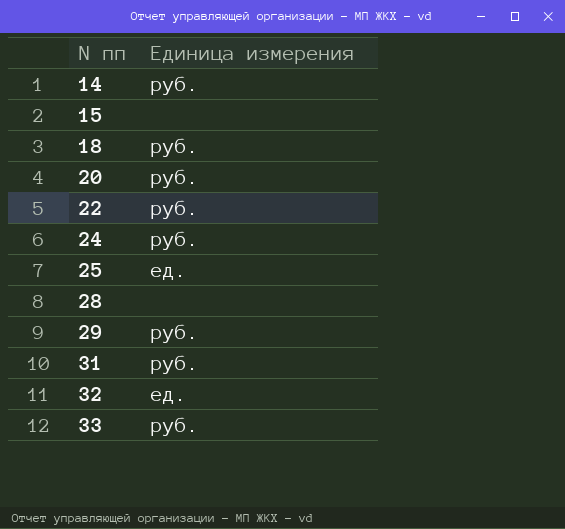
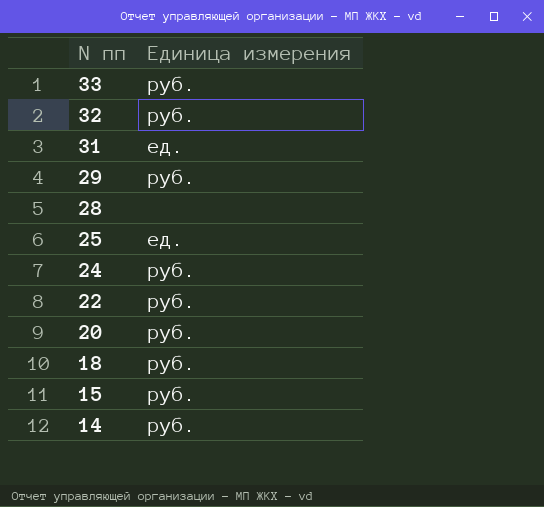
row order: N пп ascending -> N пп descending
32 | Единица измерения: ед. -> руб.
31 | Единица измерения: руб. -> ед.
15 | Единица измерения: none -> руб.

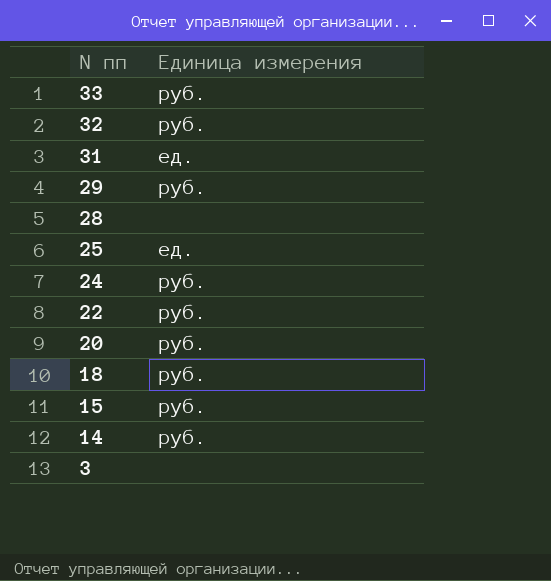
row 3: none -> none

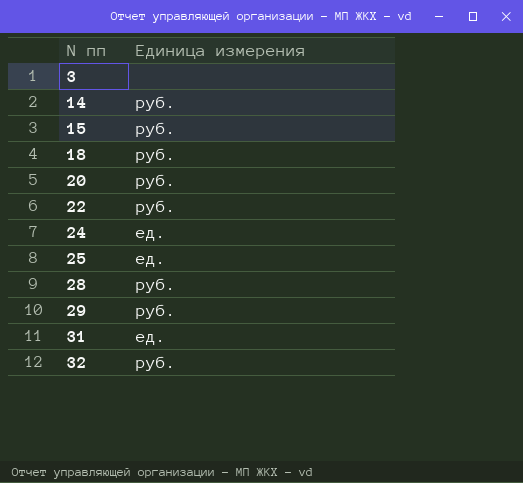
row order: N пп descending -> N пп ascending
row 33: руб. -> none
24 | Единица измерения: руб. -> ед.
28 | Единица измерения: none -> руб.

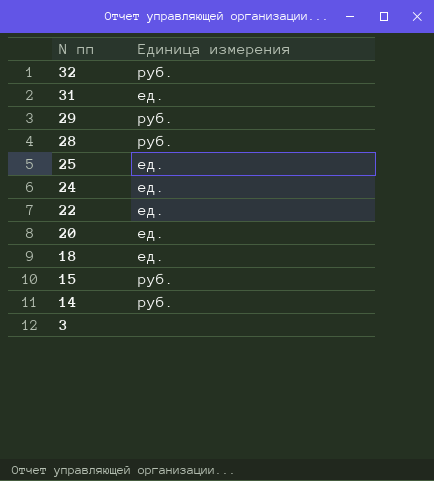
row order: N пп ascending -> N пп descending
22 | Единица измерения: руб. -> ед.
20 | Единица измерения: руб. -> ед.
18 | Единица измерения: руб. -> ед.

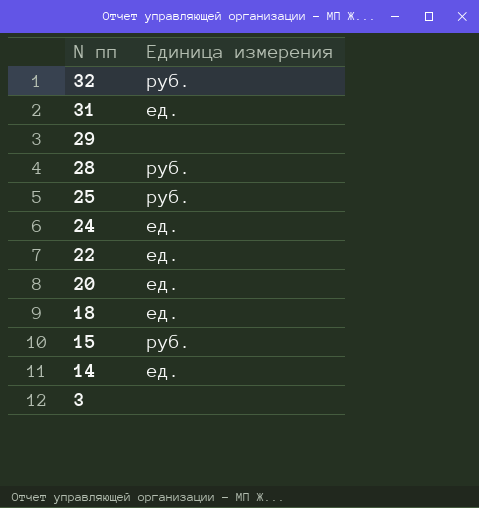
29 | Единица измерения: руб. -> none
25 | Единица измерения: ед. -> руб.
14 | Единица измерения: руб. -> ед.

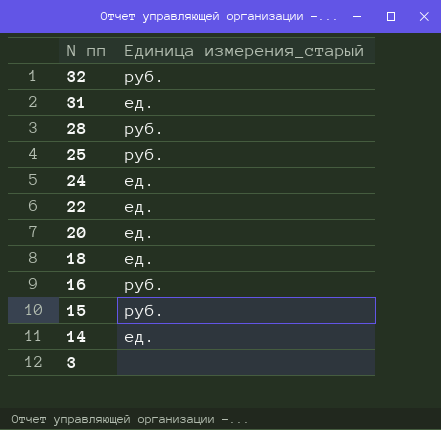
column name: Единица измерения -> Единица измерения_старый
row 29: none -> none
row 16: none -> руб.

